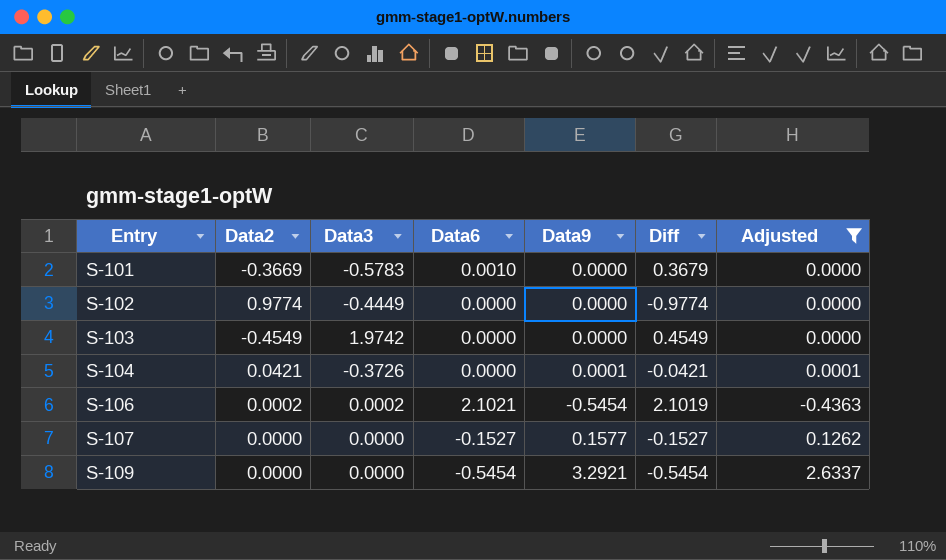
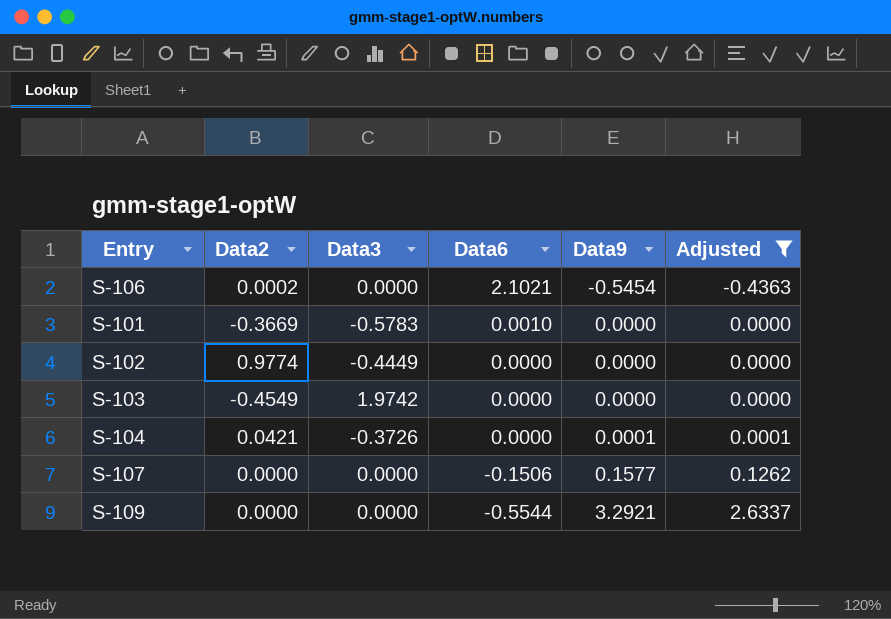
row order: Entry ascending -> Data6 descending
column Diff | formula: [Data6] - [Data2] -> none
S-106 | Data3: 0.0002 -> 0.0000
S-107 | Data6: -0.1527 -> -0.1506
S-109 | Data6: -0.5454 -> -0.5544

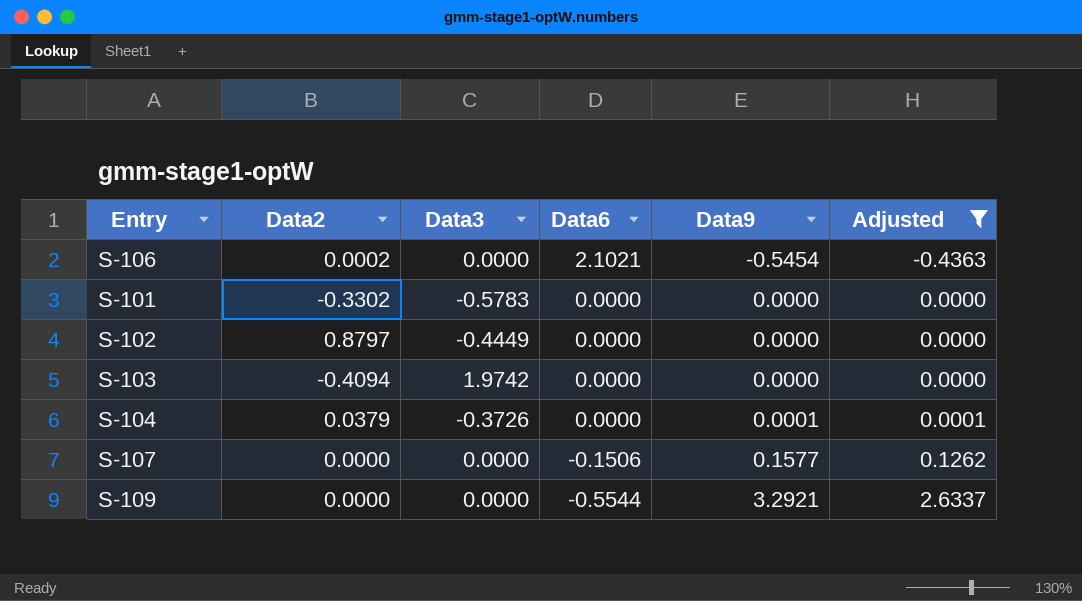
S-101 | Data2: -0.3669 -> -0.3302
S-101 | Data6: 0.0010 -> 0.0000
S-102 | Data2: 0.9774 -> 0.8797
S-103 | Data2: -0.4549 -> -0.4094
S-104 | Data2: 0.0421 -> 0.0379

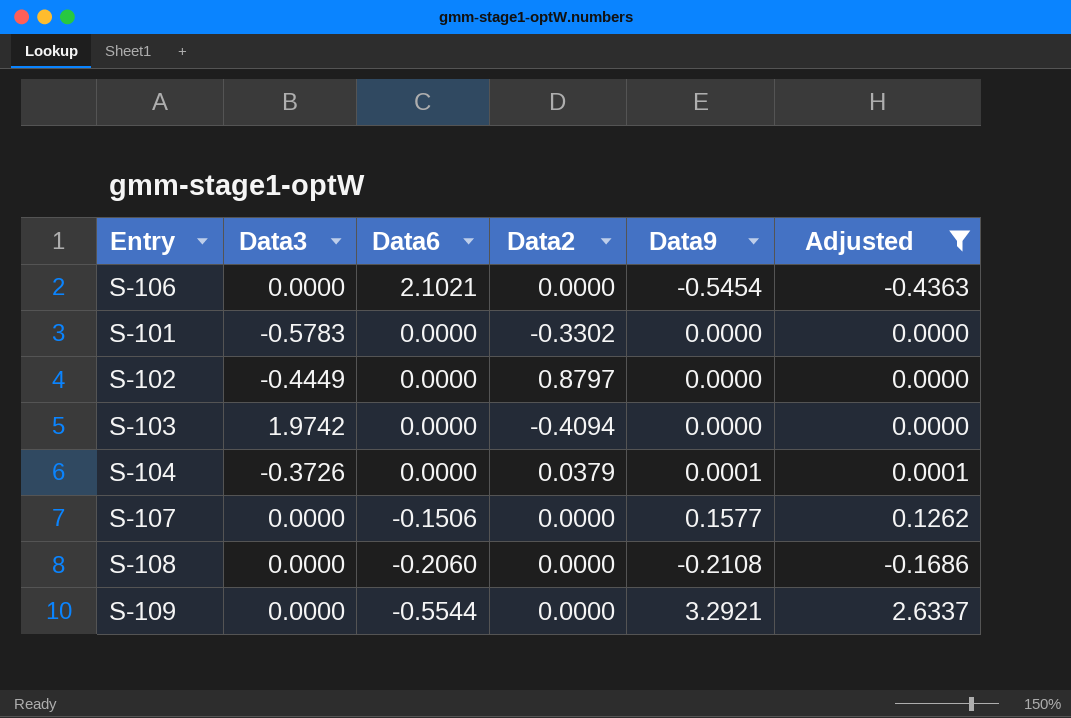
column Data2 | position: 2 -> 4
S-106 | Data2: 0.0002 -> 0.0000
row S-108: none -> 0.0000 | -0.2060 | 0.0000 | -0.2108 | -0.1686

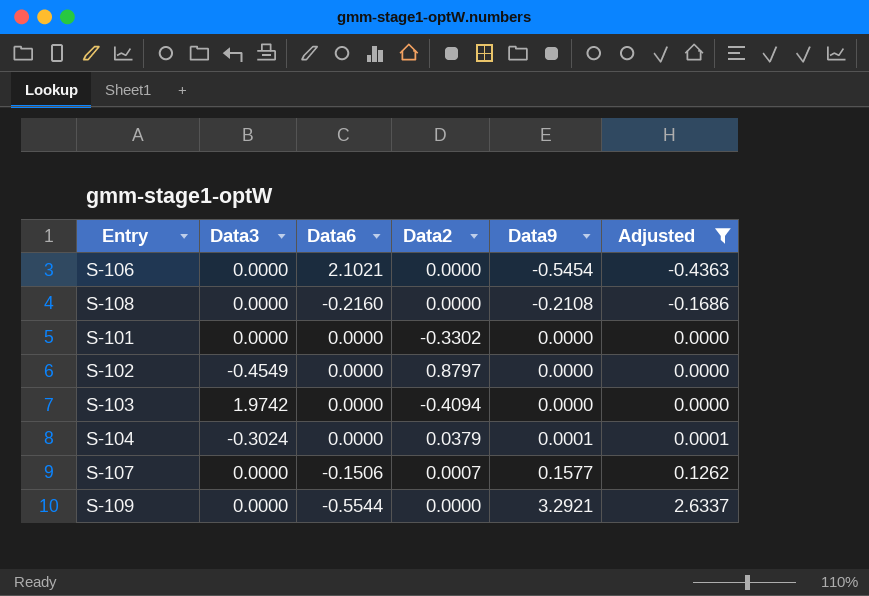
row order: Data6 descending -> Data9 ascending
S-108 | Data6: -0.2060 -> -0.2160
S-101 | Data3: -0.5783 -> 0.0000
S-102 | Data3: -0.4449 -> -0.4549
S-104 | Data3: -0.3726 -> -0.3024
S-107 | Data2: 0.0000 -> 0.0007

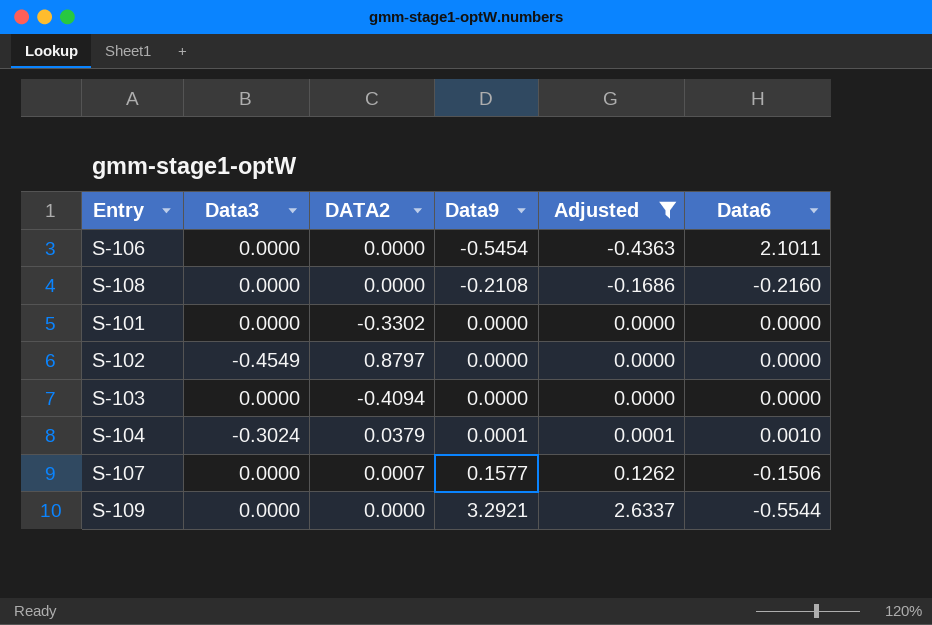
column name: Data2 -> DATA2
column Data6 | position: 3 -> 6
S-106 | Data6: 2.1021 -> 2.1011
S-103 | Data3: 1.9742 -> 0.0000
S-104 | Data6: 0.0000 -> 0.0010

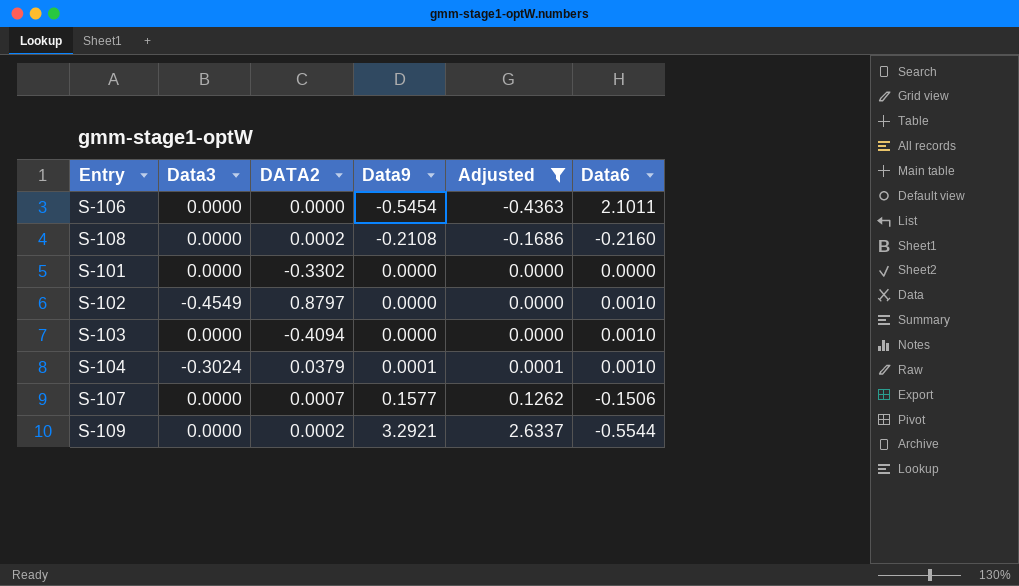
S-108 | DATA2: 0.0000 -> 0.0002
S-102 | Data6: 0.0000 -> 0.0010
S-103 | Data6: 0.0000 -> 0.0010
S-109 | DATA2: 0.0000 -> 0.0002

